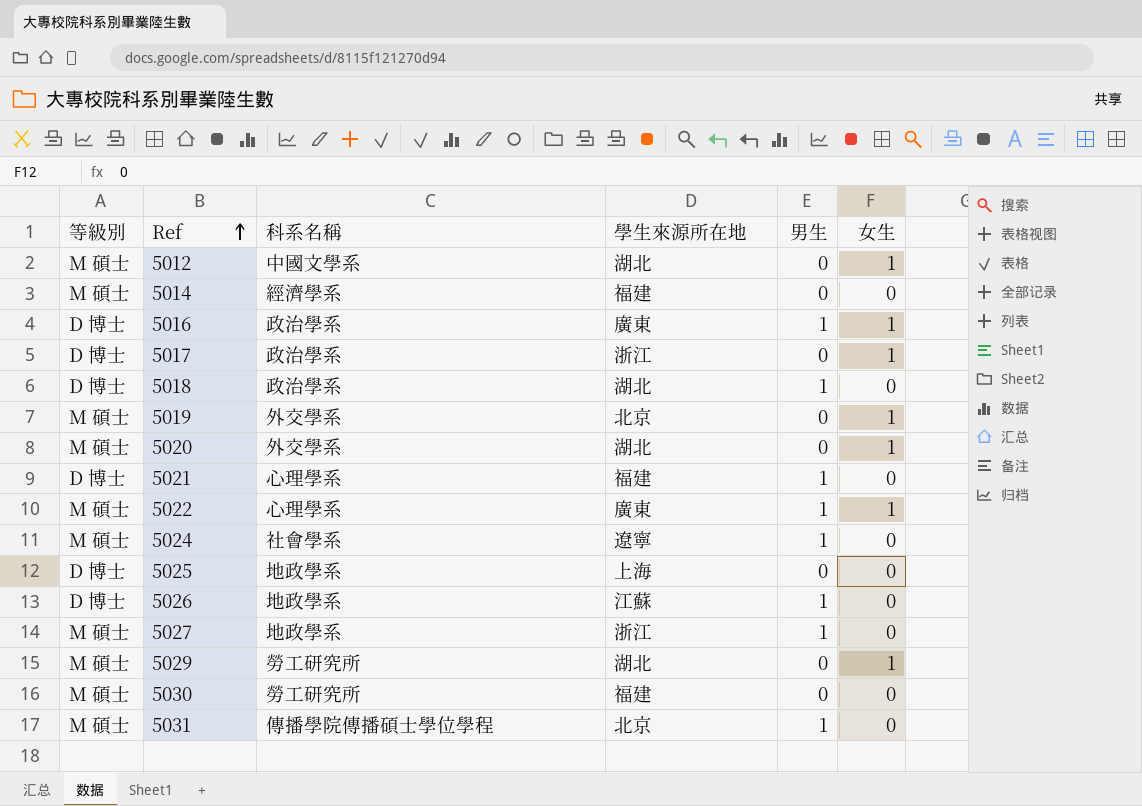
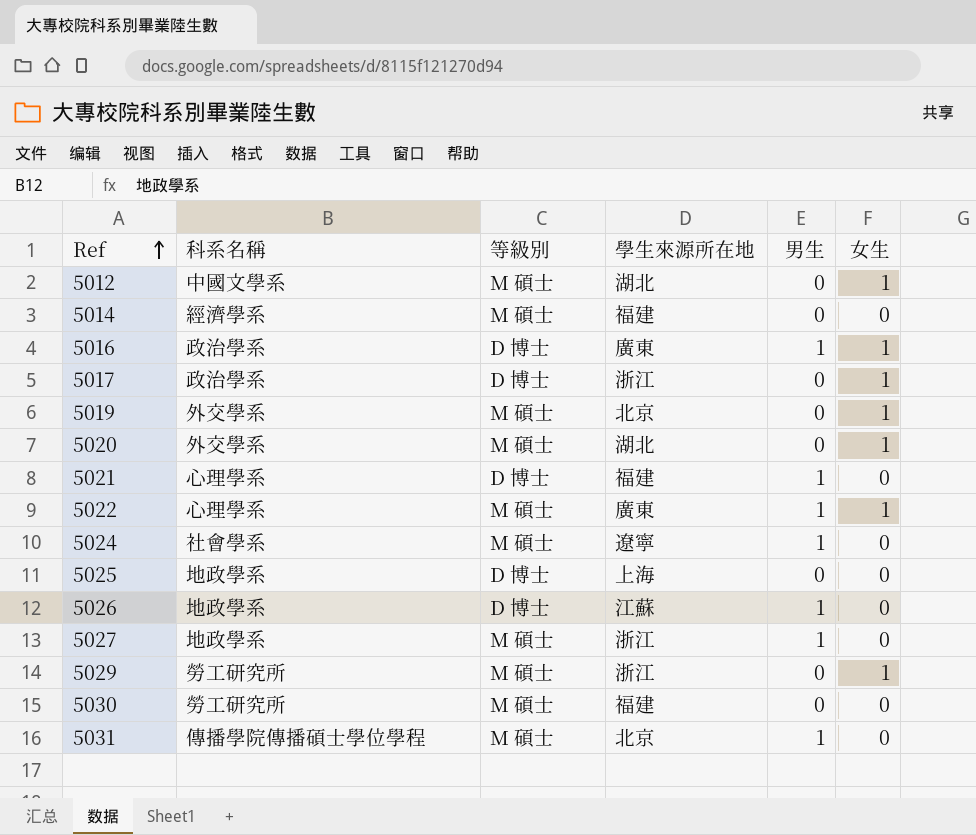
column 等級別 | position: 1 -> 3
row 5018: D 博士 | 政治學系 | 湖北 | 1 | 0 -> none
5029 | 學生來源所在地: 湖北 -> 浙江

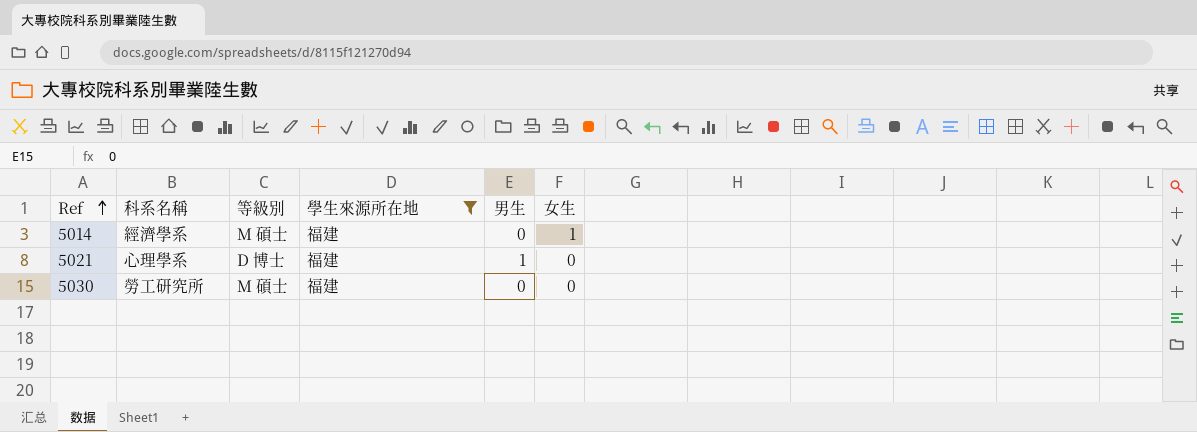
filter: none -> 學生來源所在地 = 福建
5014 | 女生: 0 -> 1

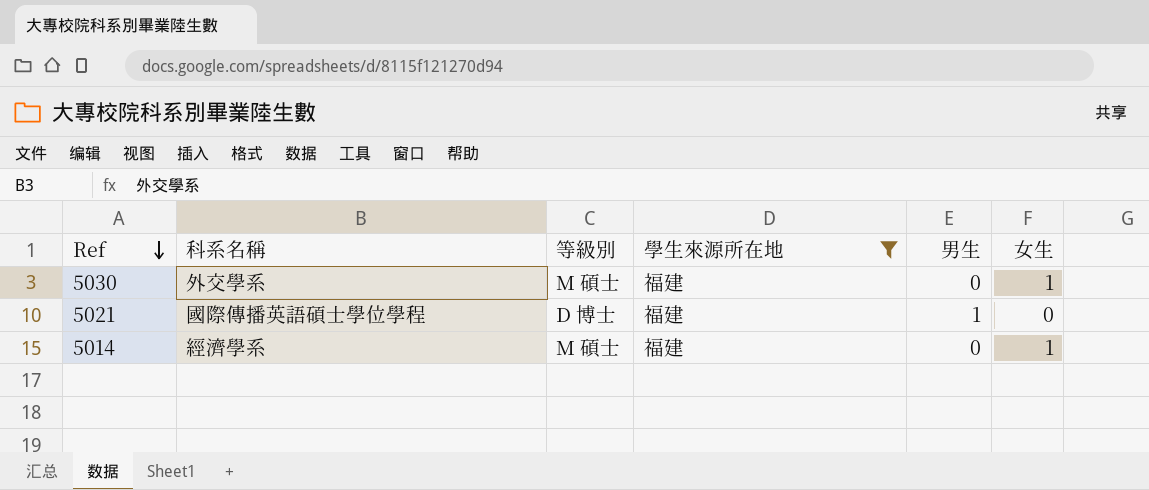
row order: Ref ascending -> Ref descending
5030 | 科系名稱: 勞工研究所 -> 外交學系
5030 | 女生: 0 -> 1
5021 | 科系名稱: 心理學系 -> 國際傳播英語碩士學位學程

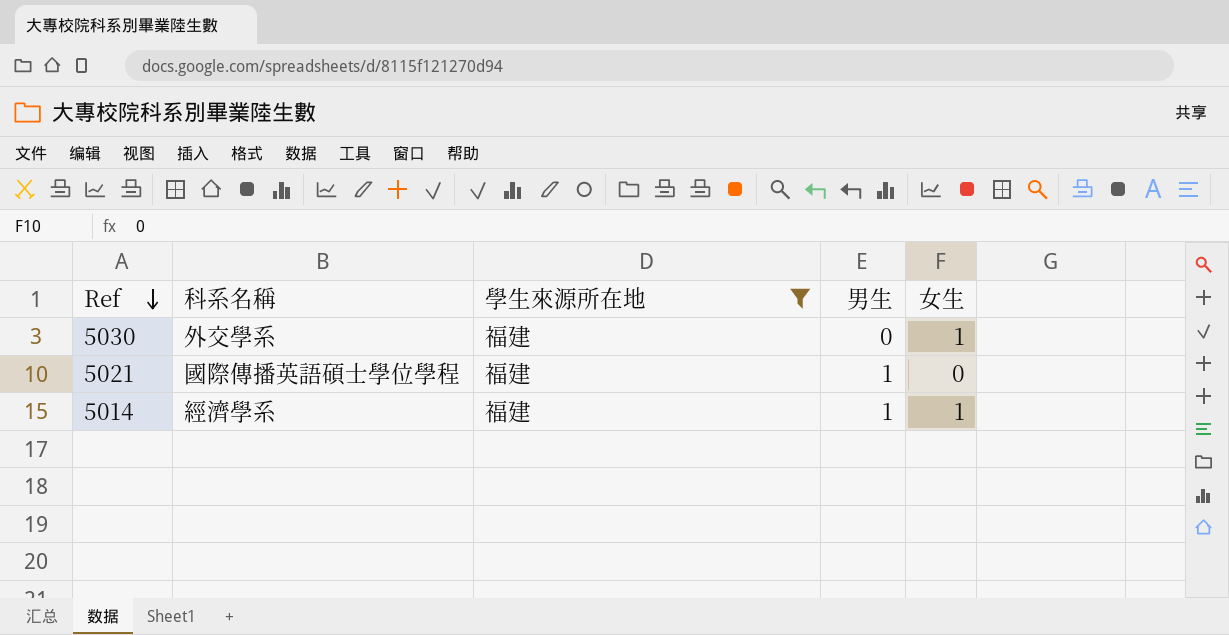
column 等級別 | position: 3 -> none
5014 | 男生: 0 -> 1

